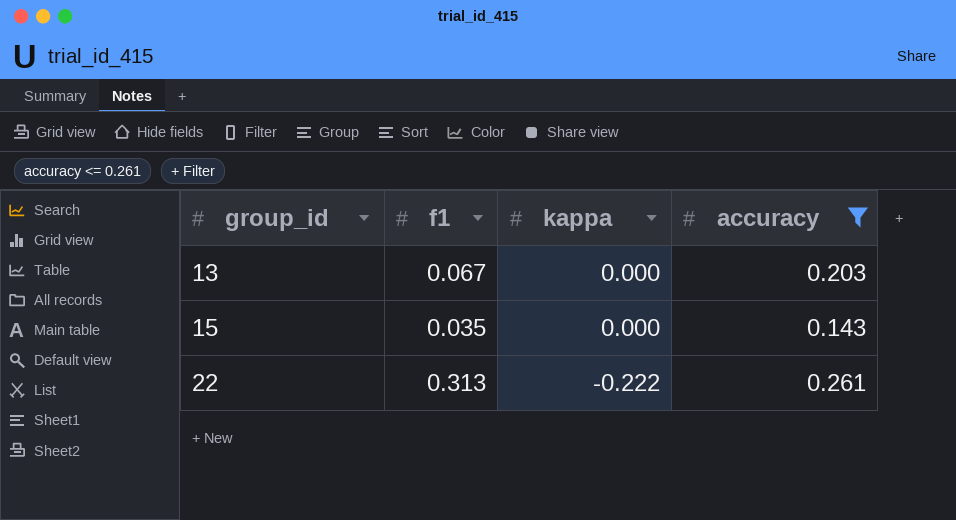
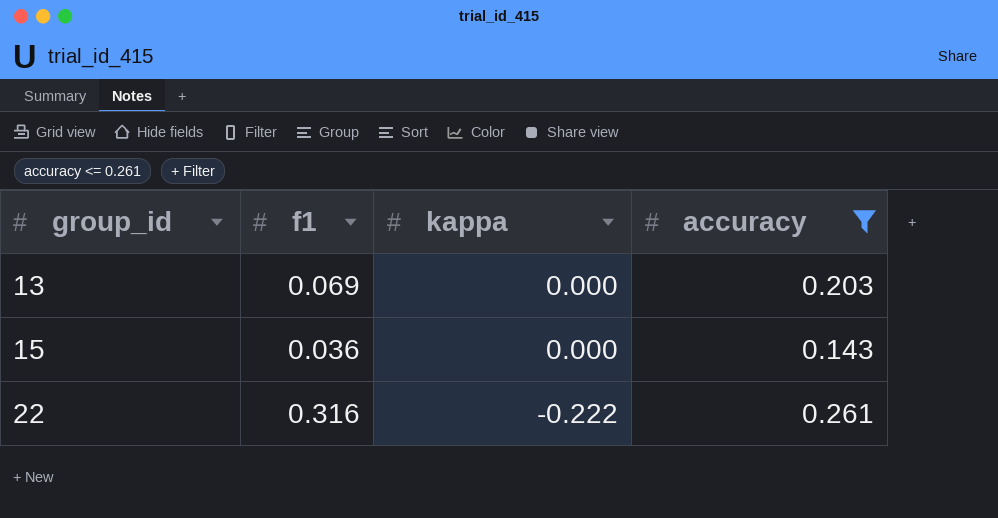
13 | f1: 0.067 -> 0.069
15 | f1: 0.035 -> 0.036
22 | f1: 0.313 -> 0.316

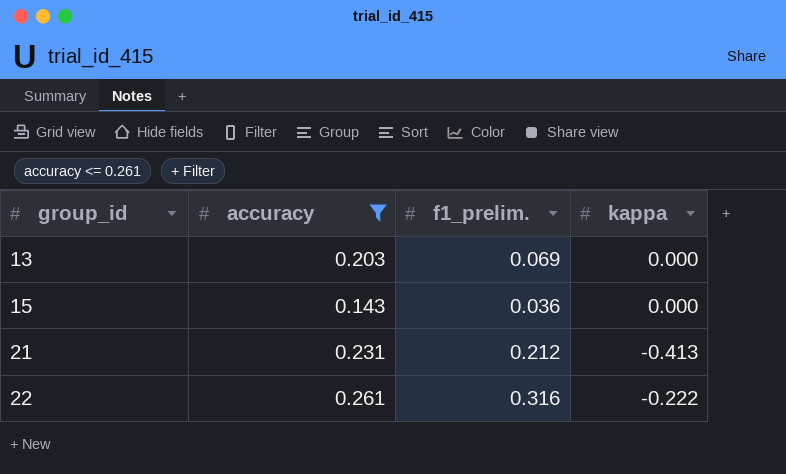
column accuracy | position: 4 -> 2
column name: f1 -> f1_prelim.
row 21: none -> 0.231 | 0.212 | -0.413

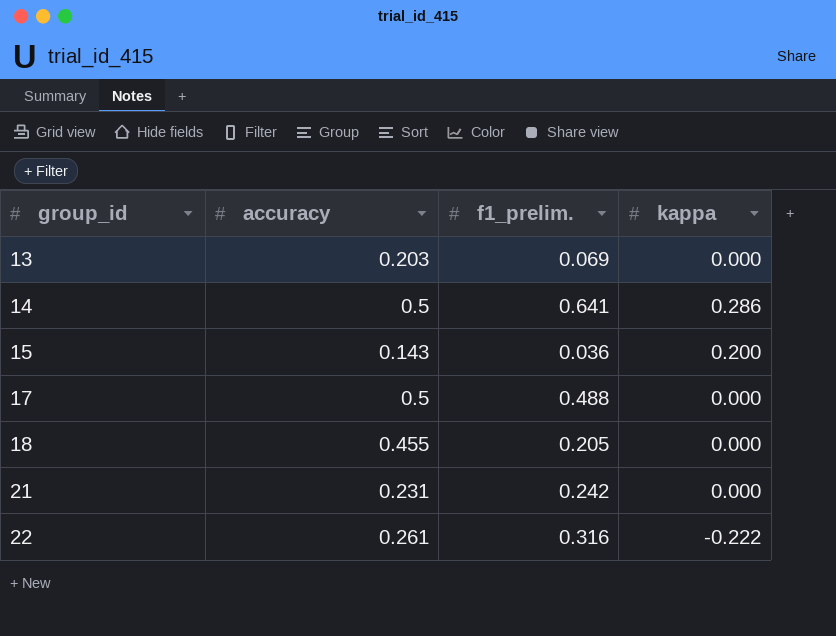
filter: accuracy <= 0.261 -> none
15 | kappa: 0.000 -> 0.200
21 | f1_prelim.: 0.212 -> 0.242
21 | kappa: -0.413 -> 0.000

